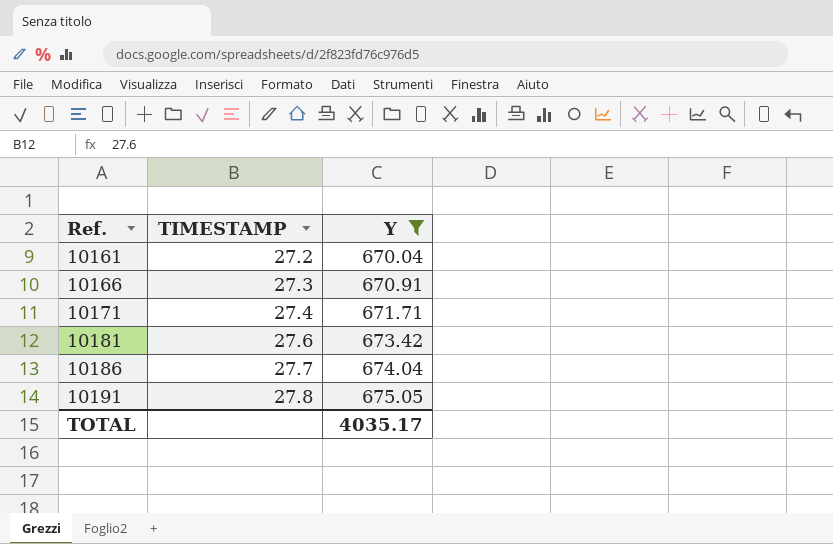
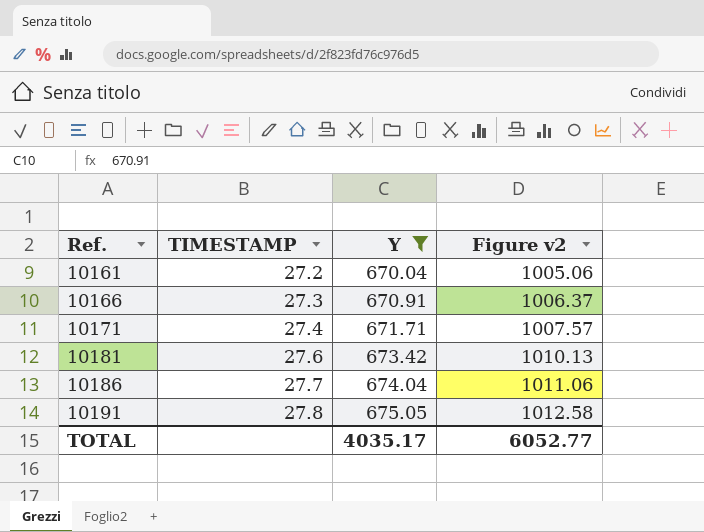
column Figure v2 | formula: none -> [Y] * 1.5

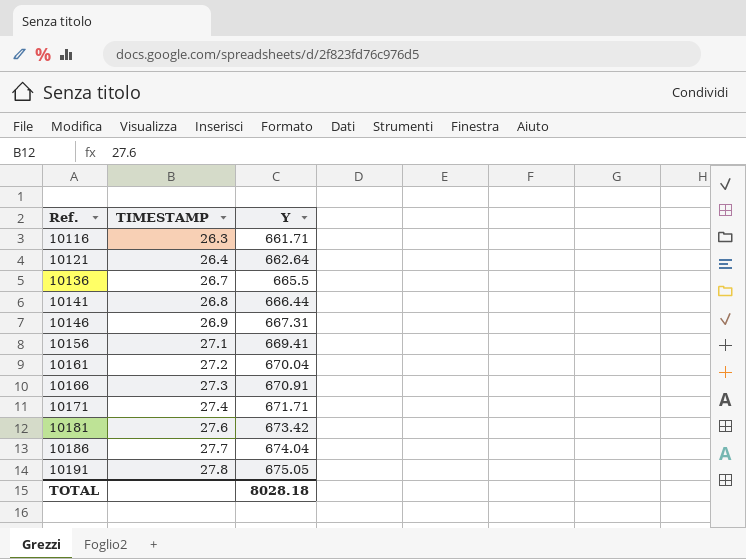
filter: Y >= 670.04 -> none
column Figure v2 | formula: [Y] * 1.5 -> none
TOTAL | Y: 4035.17 -> 8028.18

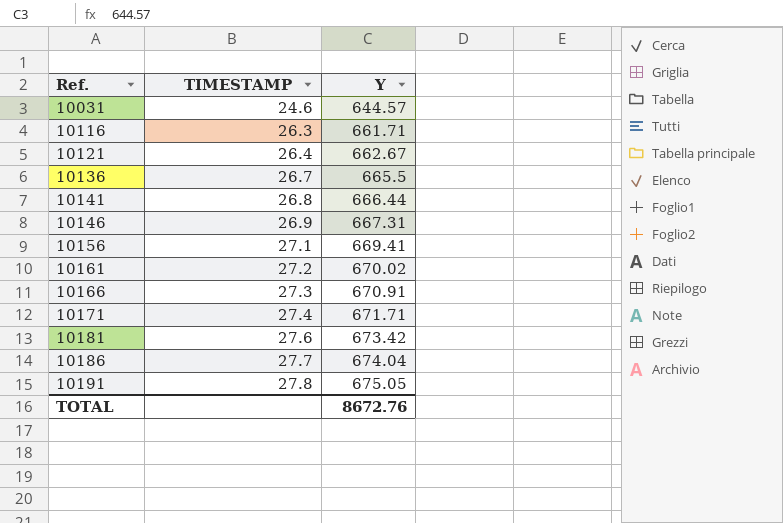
row 10031: none -> 24.6 | 644.57
10121 | Y: 662.64 -> 662.67
10161 | Y: 670.04 -> 670.02
TOTAL | Y: 8028.18 -> 8672.76

